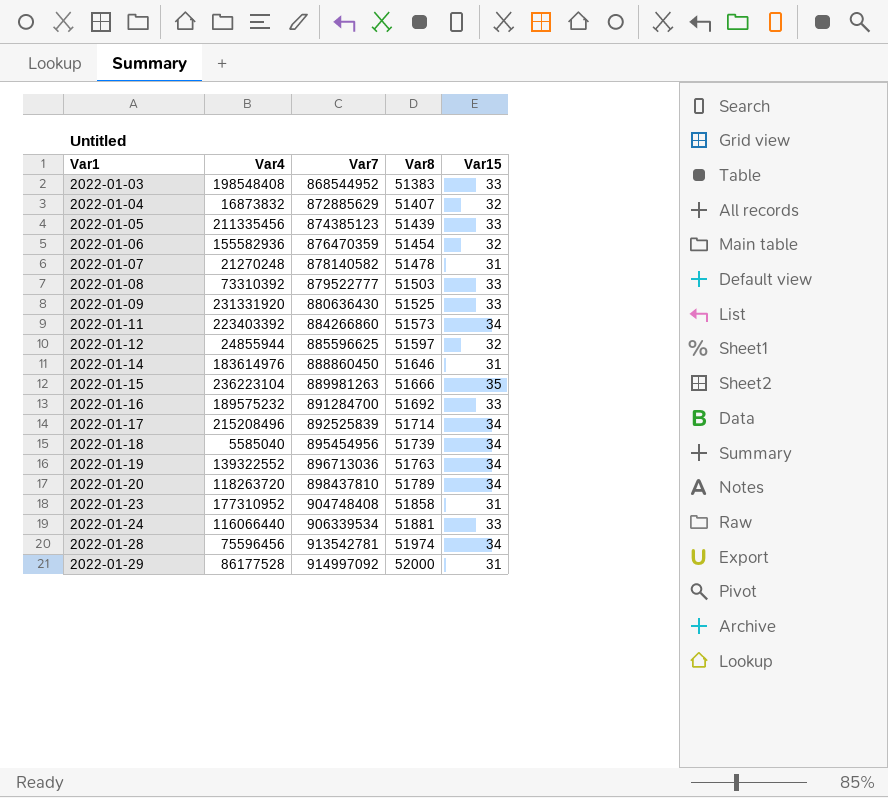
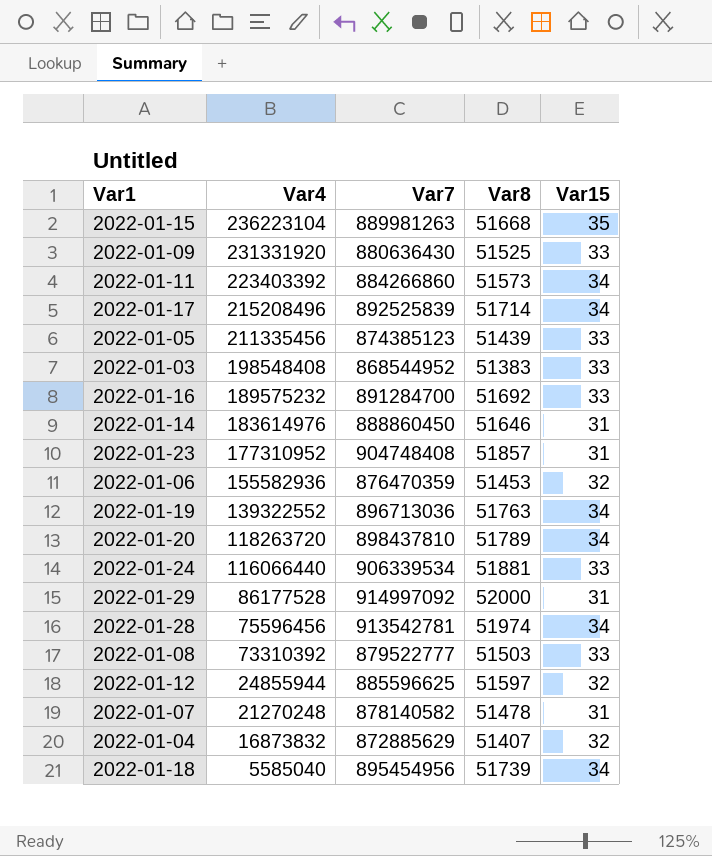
row order: Var1 ascending -> Var4 descending
2022-01-15 | Var8: 51666 -> 51668
2022-01-23 | Var8: 51858 -> 51857
2022-01-06 | Var8: 51454 -> 51453

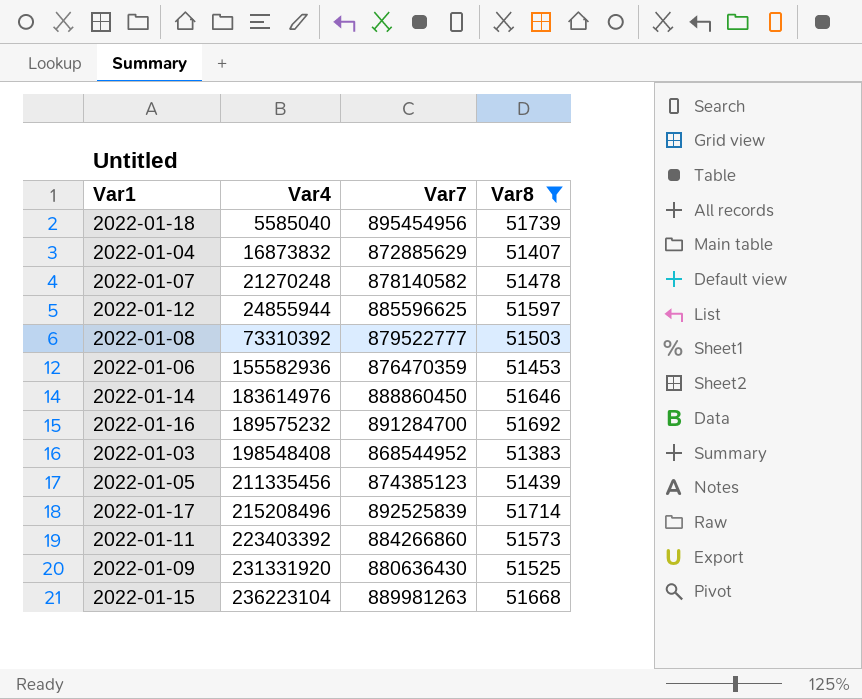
filter: none -> Var8 <= 51739
row order: Var4 descending -> Var4 ascending
column Var15 | position: 5 -> none

